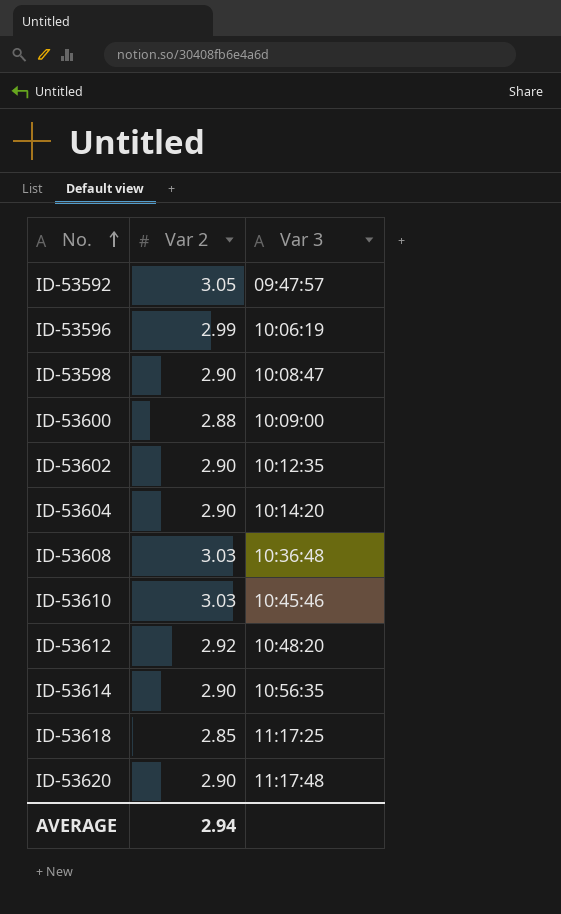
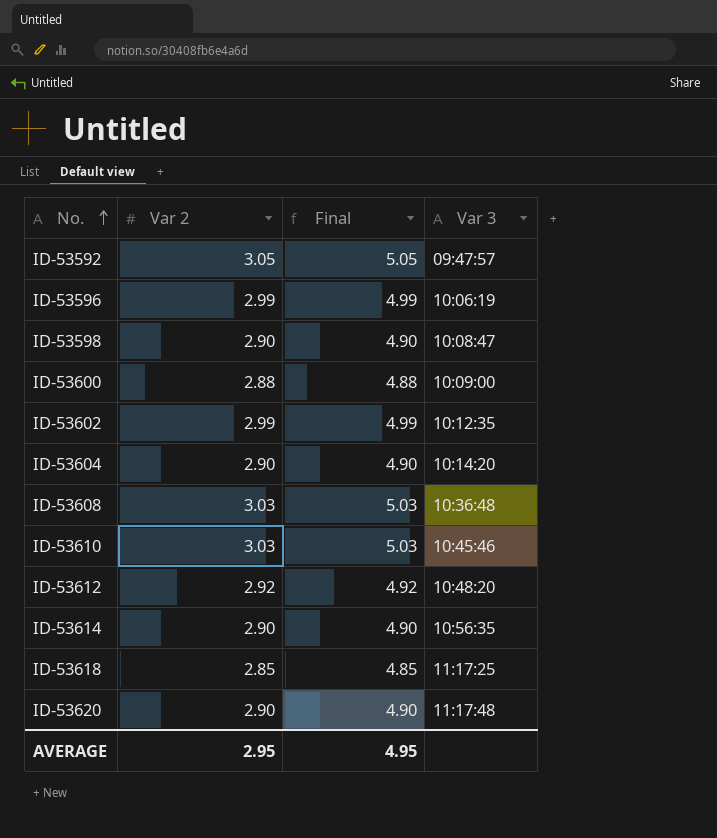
column Final | formula: none -> [Var 2] + 2
ID-53602 | Var 2: 2.90 -> 2.99
AVERAGE | Var 2: 2.94 -> 2.95

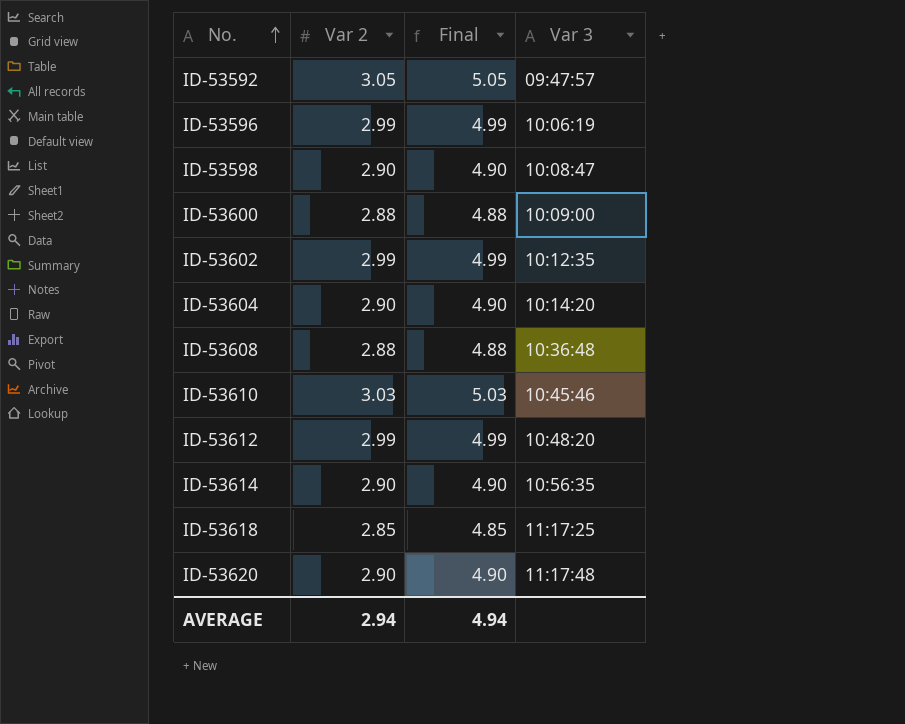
ID-53608 | Var 2: 3.03 -> 2.88
ID-53608 | Final: 5.03 -> 4.88
ID-53612 | Var 2: 2.92 -> 2.99
ID-53612 | Final: 4.92 -> 4.99
AVERAGE | Var 2: 2.95 -> 2.94
AVERAGE | Final: 4.95 -> 4.94

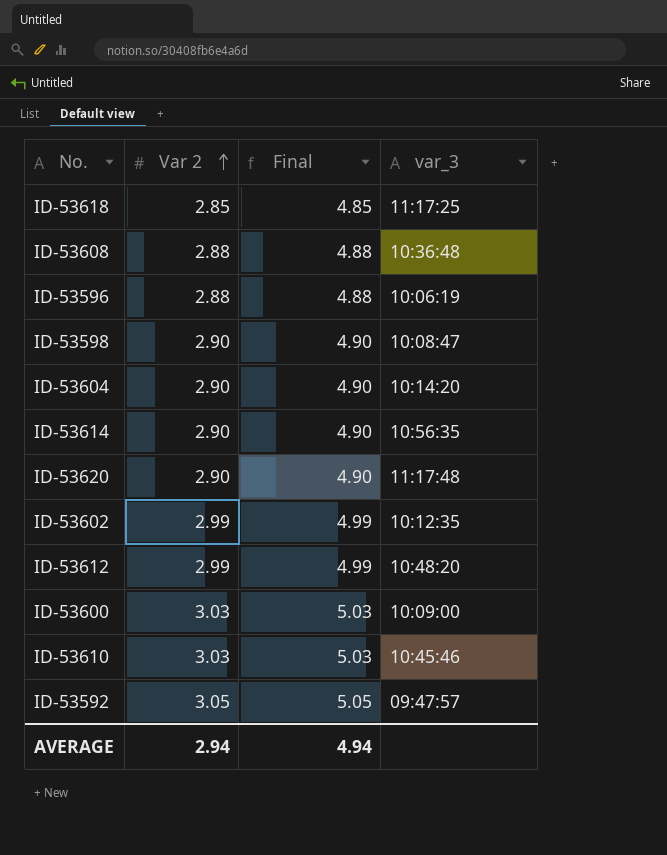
row order: No. ascending -> Var 2 ascending
column name: Var 3 -> var_3
ID-53596 | Var 2: 2.99 -> 2.88
ID-53596 | Final: 4.99 -> 4.88
ID-53600 | Var 2: 2.88 -> 3.03
ID-53600 | Final: 4.88 -> 5.03

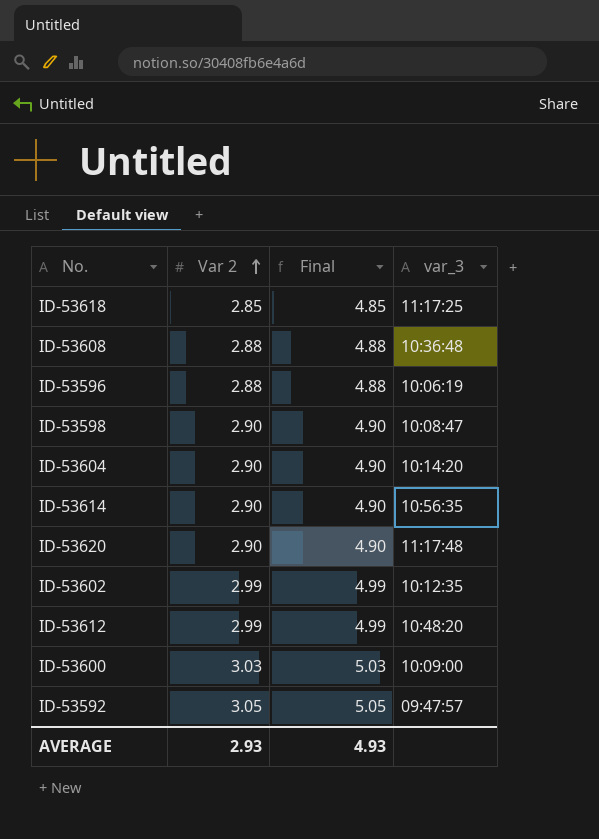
row ID-53610: 3.03 | 5.03 | 10:45:46 -> none
AVERAGE | Var 2: 2.94 -> 2.93
AVERAGE | Final: 4.94 -> 4.93

